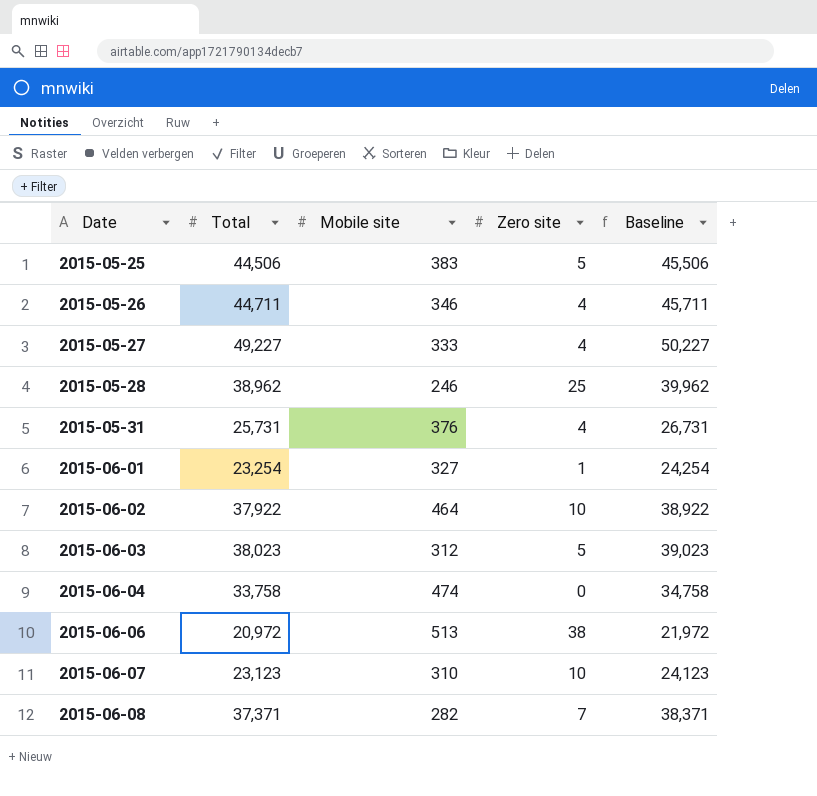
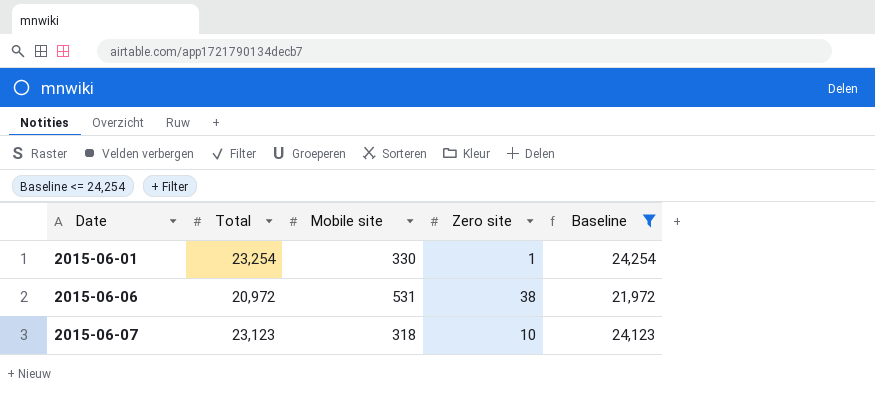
filter: none -> Baseline <= 24,254
2015-06-01 | Mobile site: 327 -> 330
2015-06-06 | Mobile site: 513 -> 531
2015-06-07 | Mobile site: 310 -> 318

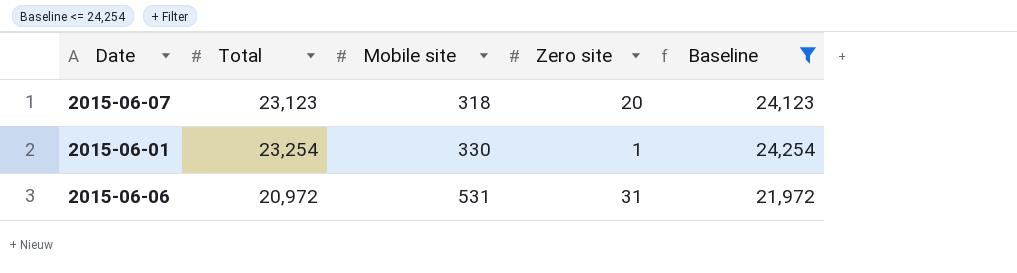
row order: Date ascending -> Mobile site ascending
2015-06-07 | Zero site: 10 -> 20
2015-06-06 | Zero site: 38 -> 31

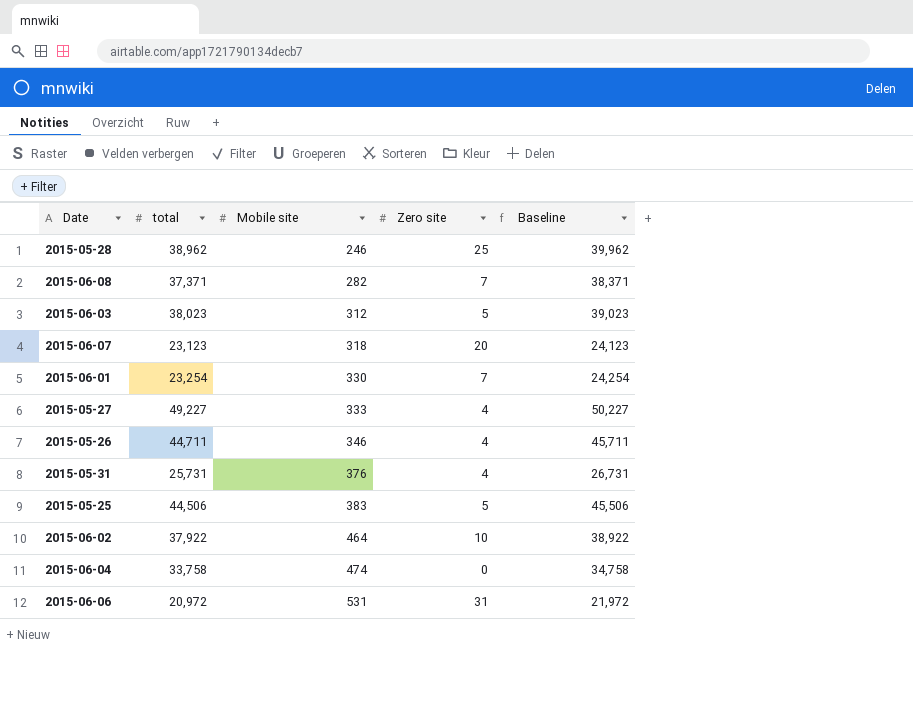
filter: Baseline <= 24,254 -> none
column name: Total -> total
2015-06-01 | Zero site: 1 -> 7

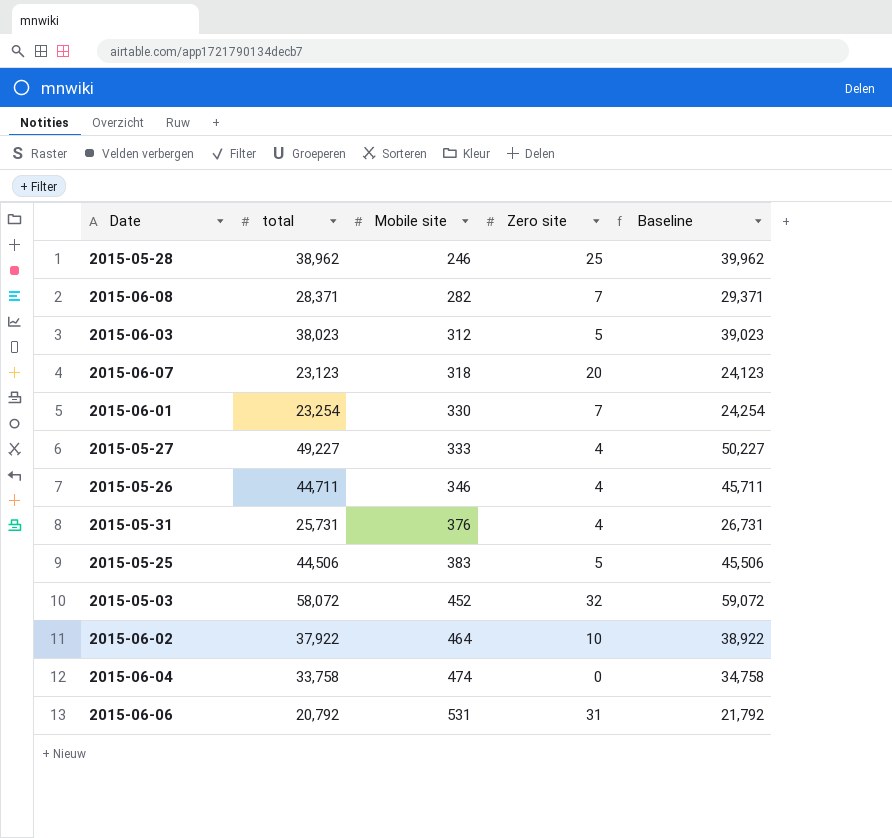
2015-06-08 | total: 37,371 -> 28,371
2015-06-08 | Baseline: 38,371 -> 29,371
row 2015-05-03: none -> 58,072 | 452 | 32 | 59,072
2015-06-06 | total: 20,972 -> 20,792
2015-06-06 | Baseline: 21,972 -> 21,792

